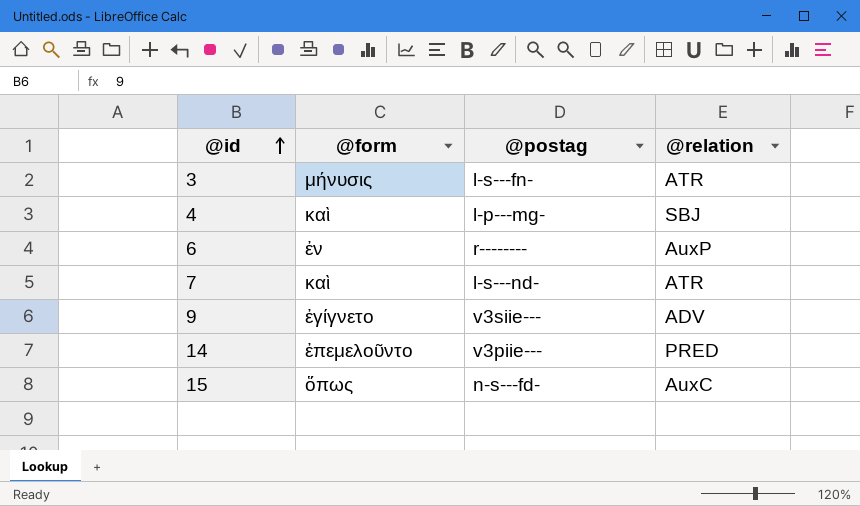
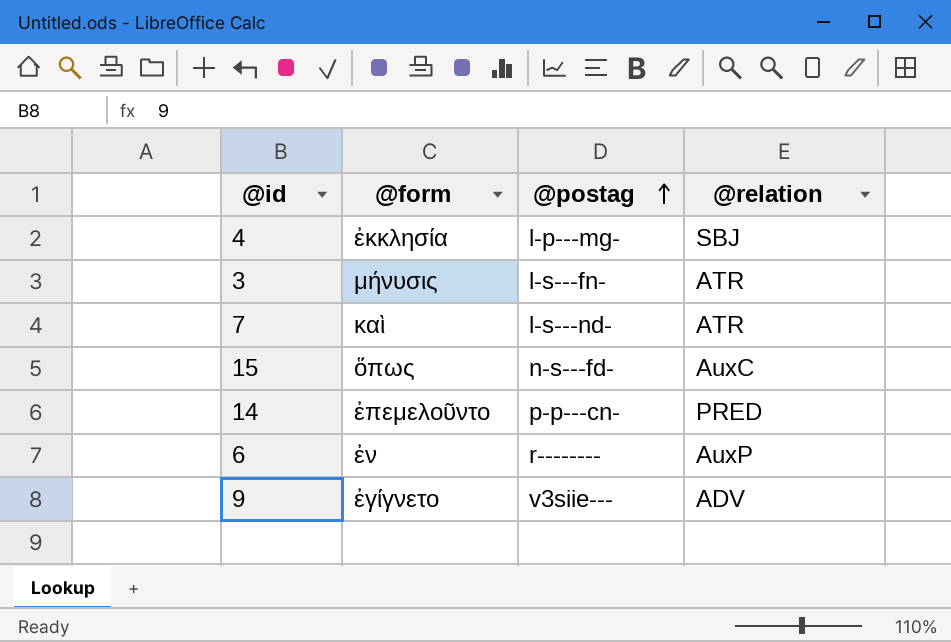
row order: @id ascending -> @postag ascending
4 | @form: καὶ -> ἐκκλησία
14 | @postag: v3piie--- -> p-p---cn-

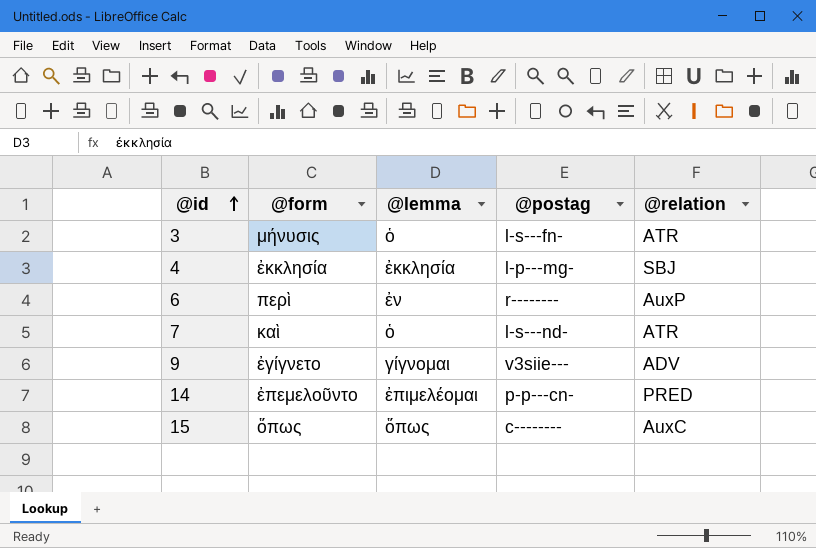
row order: @postag ascending -> @id ascending
column @lemma | position: none -> 3
6 | @form: ἐν -> περὶ
15 | @postag: n-s---fd- -> c--------

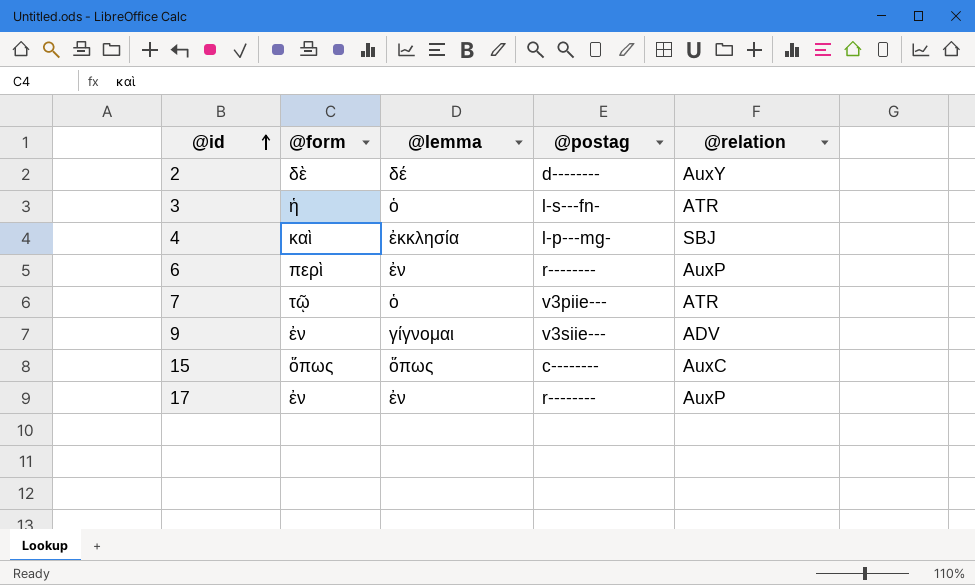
row 14: ἐπεμελοῦντο | ἐπιμελέομαι | p-p---cn- | PRED -> none
row 2: none -> δὲ | δέ | d-------- | AuxY
3 | @form: μήνυσις -> ἡ
4 | @form: ἐκκλησία -> καὶ
7 | @form: καὶ -> τῷ
7 | @postag: l-s---nd- -> v3piie---
9 | @form: ἐγίγνετο -> ἐν
row 17: none -> ἐν | ἐν | r-------- | AuxP

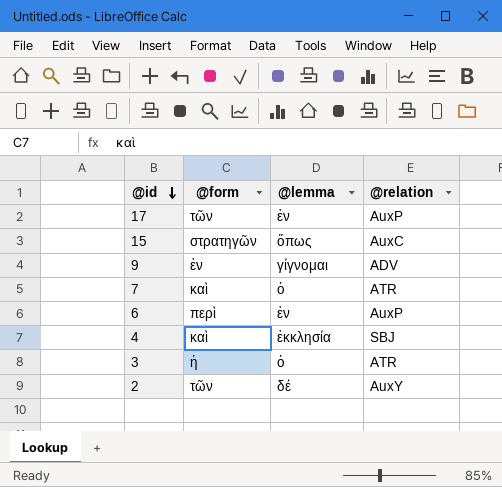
row order: @id ascending -> @id descending
column @postag | position: 4 -> none
17 | @form: ἐν -> τῶν
15 | @form: ὅπως -> στρατηγῶν
7 | @form: τῷ -> καὶ
2 | @form: δὲ -> τῶν

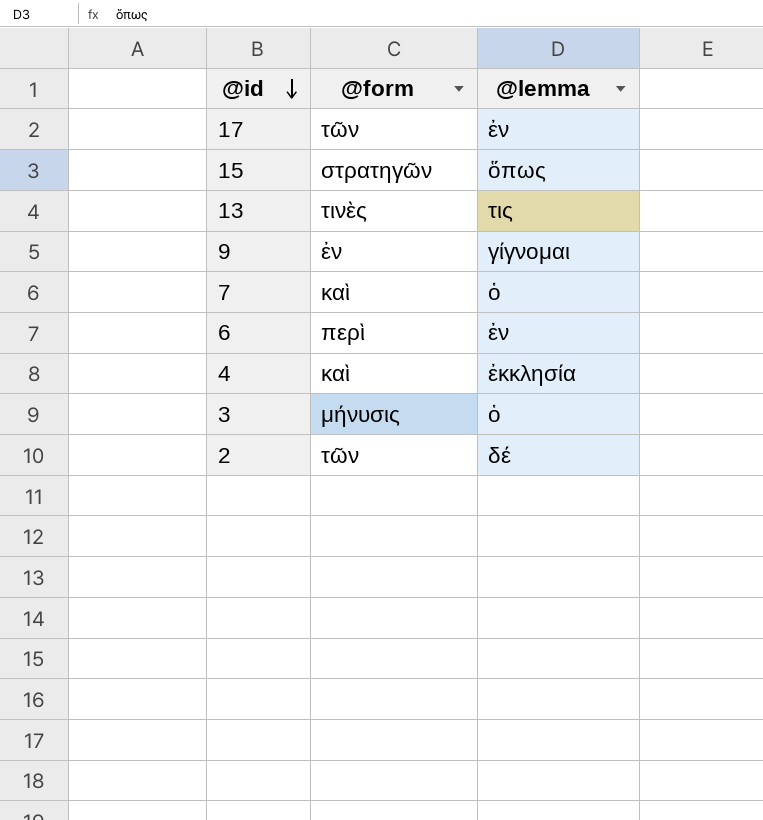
column @relation | position: 4 -> none
row 13: none -> τινὲς | τις
3 | @form: ἡ -> μήνυσις

